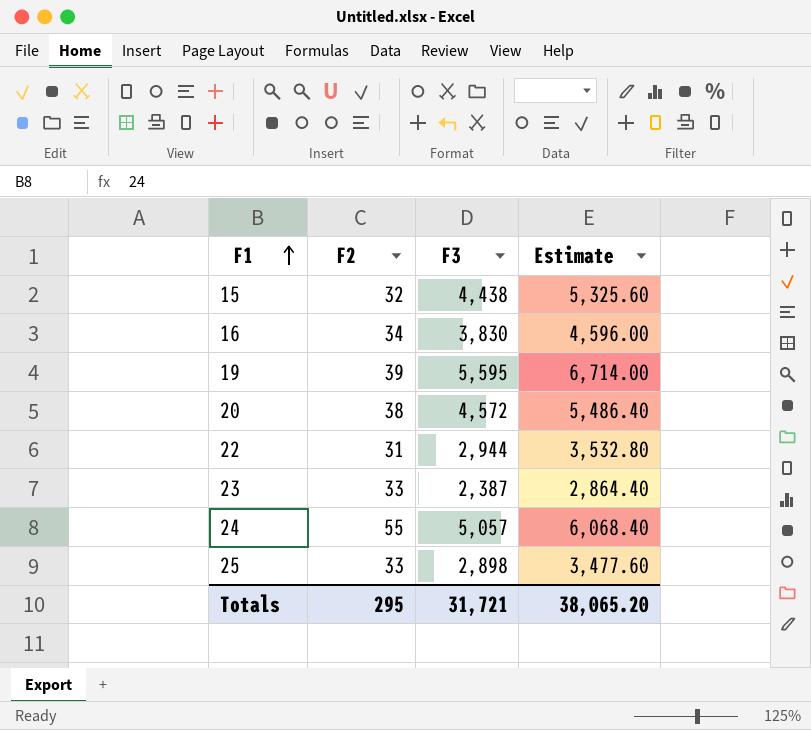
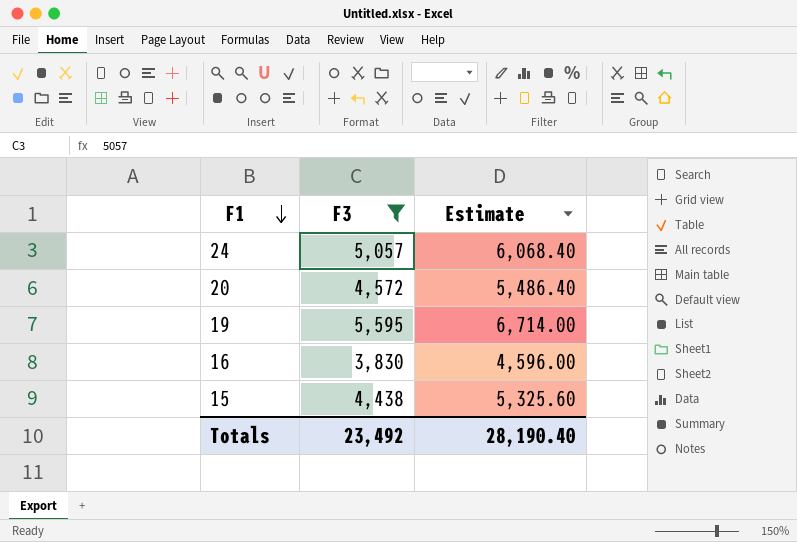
filter: none -> F3 >= 3,830
row order: F1 ascending -> F1 descending
column F2 | position: 2 -> none
Totals | F3: 31,721 -> 23,492
Totals | Estimate: 38,065.20 -> 28,190.40

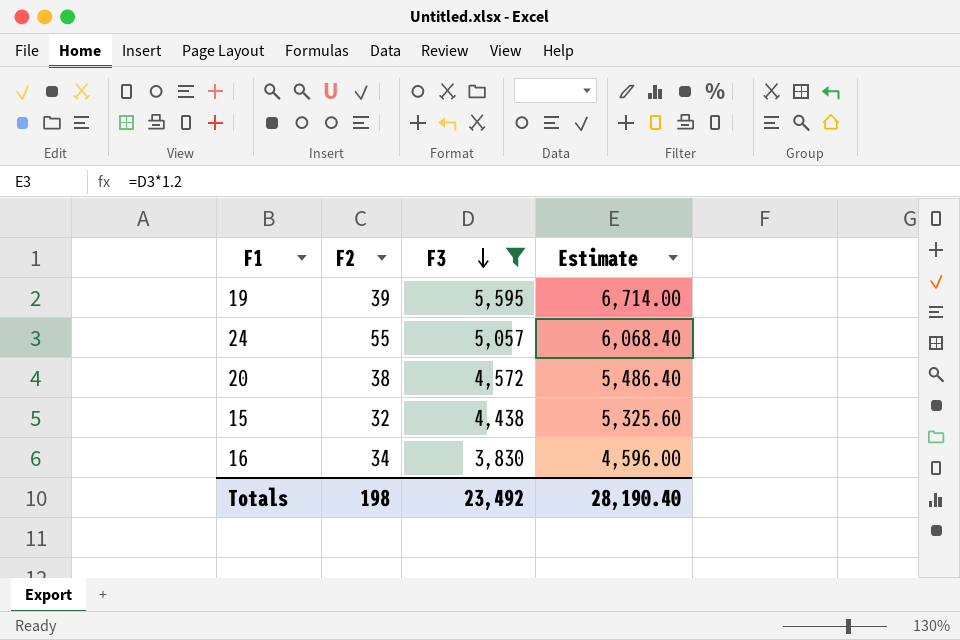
row order: F1 descending -> F3 descending
column F2 | position: none -> 2

